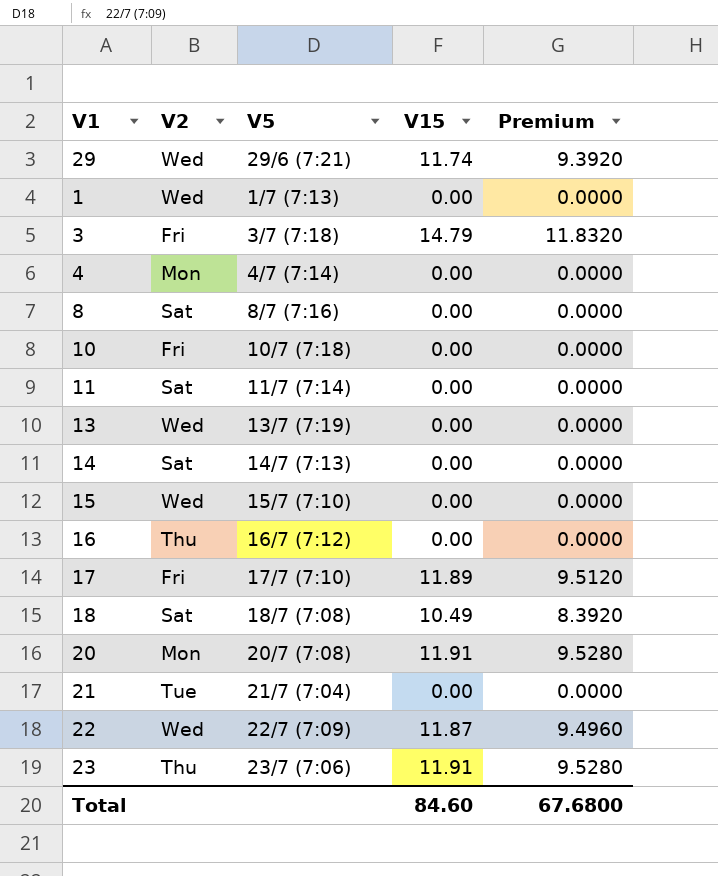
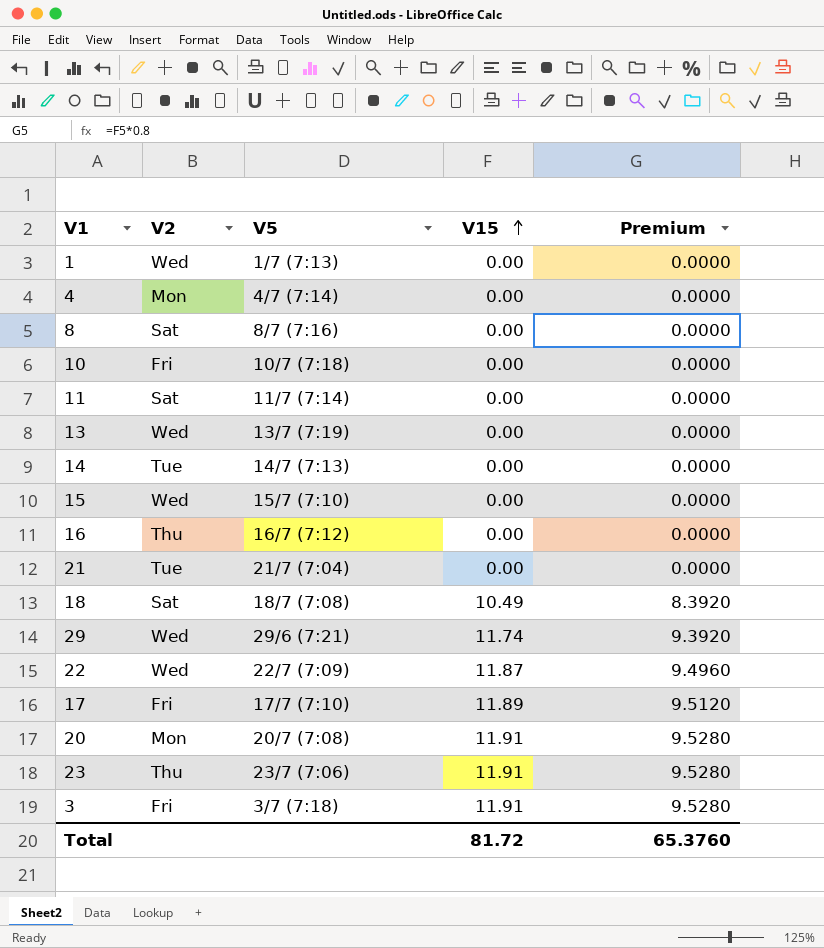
row order: none -> V15 ascending
14 | V2: Sat -> Tue
3 | V15: 14.79 -> 11.91
3 | Premium: 11.8320 -> 9.5280
Total | V15: 84.60 -> 81.72
Total | Premium: 67.6800 -> 65.3760

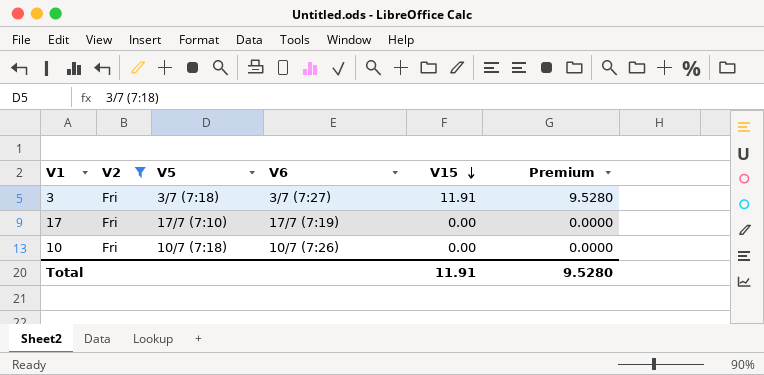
filter: none -> V2 = Fri
row order: V15 ascending -> V15 descending
column V6 | position: none -> 4
17 | V15: 11.89 -> 0.00
17 | Premium: 9.5120 -> 0.0000
Total | V15: 81.72 -> 11.91
Total | Premium: 65.3760 -> 9.5280

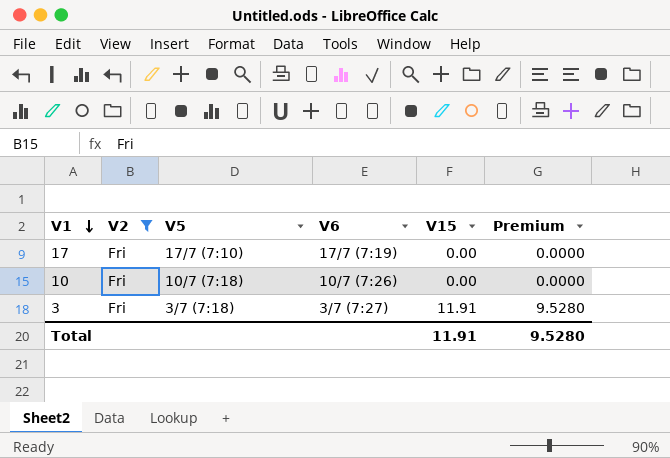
row order: V15 descending -> V1 descending

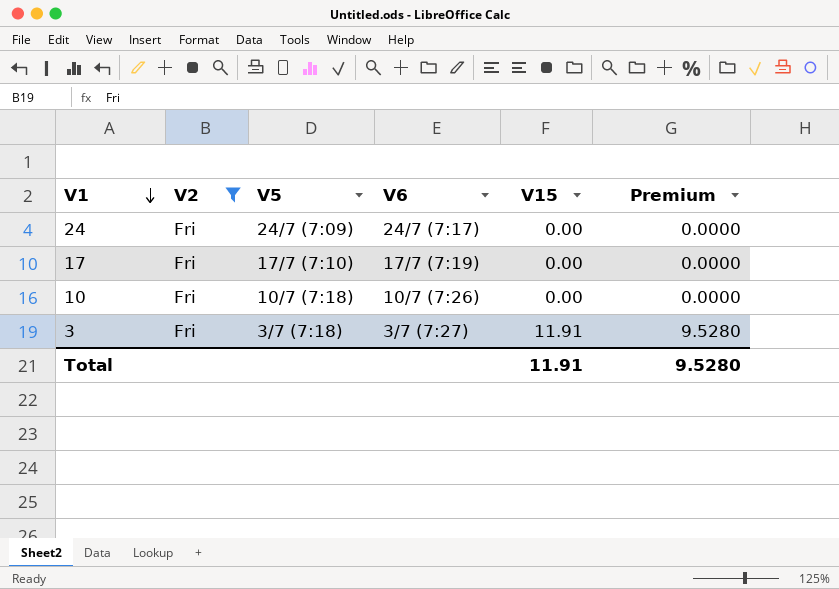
row 24: none -> Fri | 24/7 (7:09) | 24/7 (7:17) | 0.00 | 0.0000

